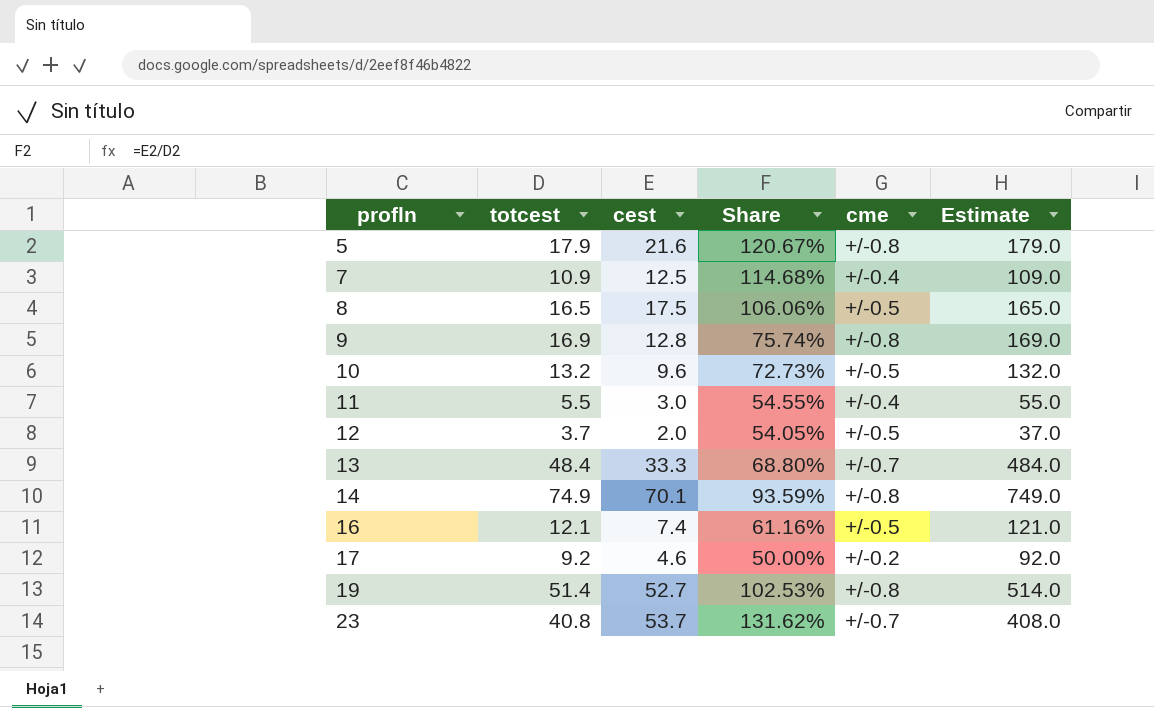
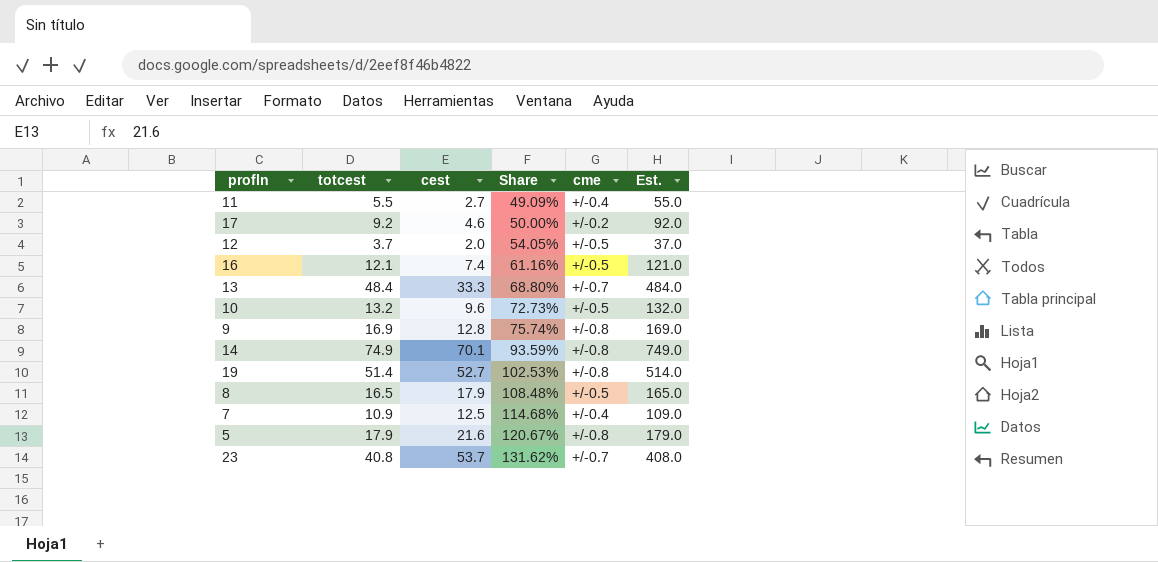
row order: profln ascending -> Share ascending
column name: Estimate -> Est.
11 | cest: 3.0 -> 2.7
11 | Share: 54.55% -> 49.09%
8 | cest: 17.5 -> 17.9
8 | Share: 106.06% -> 108.48%

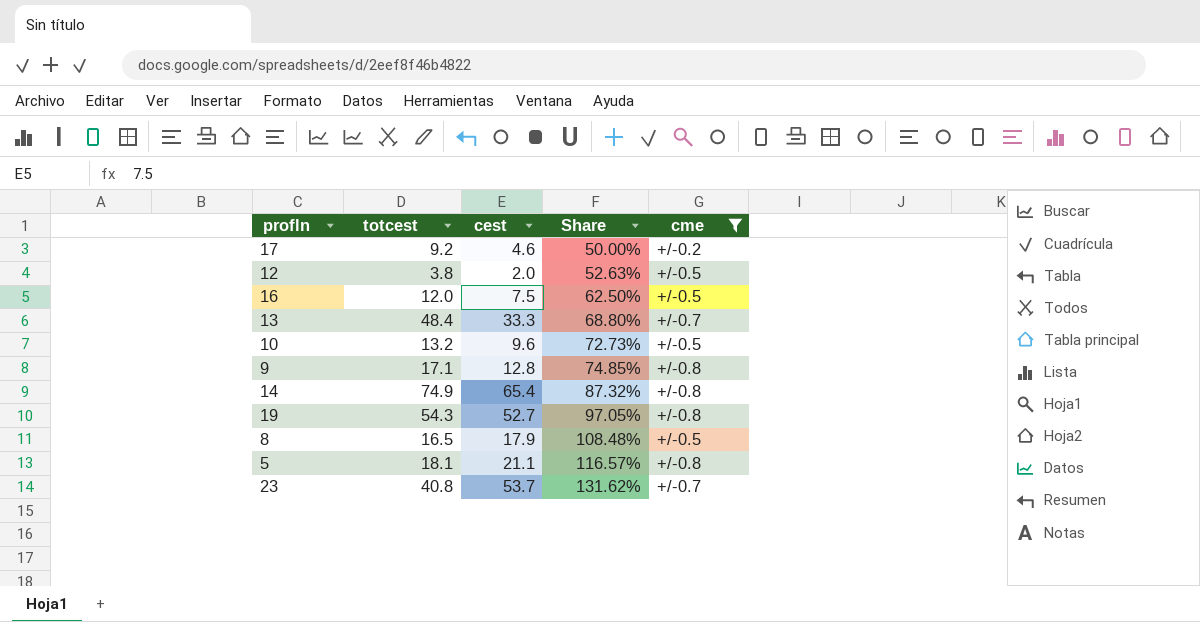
filter: none -> cme != +/-0.4
column Est. | formula: [totcest] * 10 -> none
12 | totcest: 3.7 -> 3.8
12 | Share: 54.05% -> 52.63%
16 | totcest: 12.1 -> 12.0
16 | cest: 7.4 -> 7.5
16 | Share: 61.16% -> 62.50%
9 | totcest: 16.9 -> 17.1
9 | Share: 75.74% -> 74.85%
14 | cest: 70.1 -> 65.4
14 | Share: 93.59% -> 87.32%
19 | totcest: 51.4 -> 54.3
19 | Share: 102.53% -> 97.05%
5 | totcest: 17.9 -> 18.1
5 | cest: 21.6 -> 21.1
5 | Share: 120.67% -> 116.57%

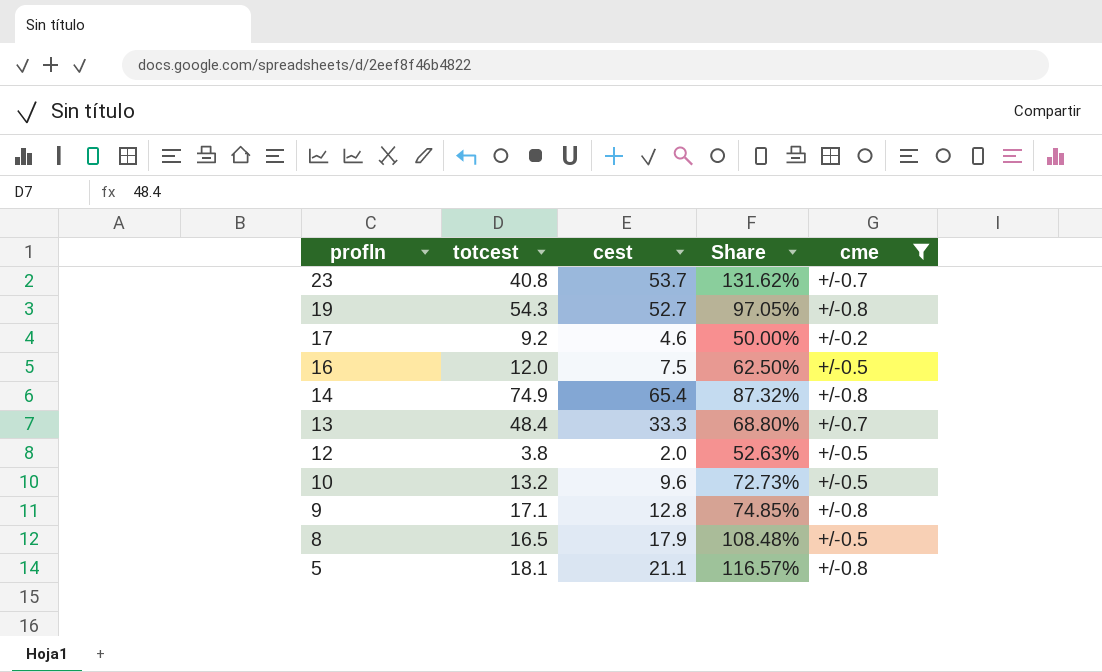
row order: Share ascending -> profln descending

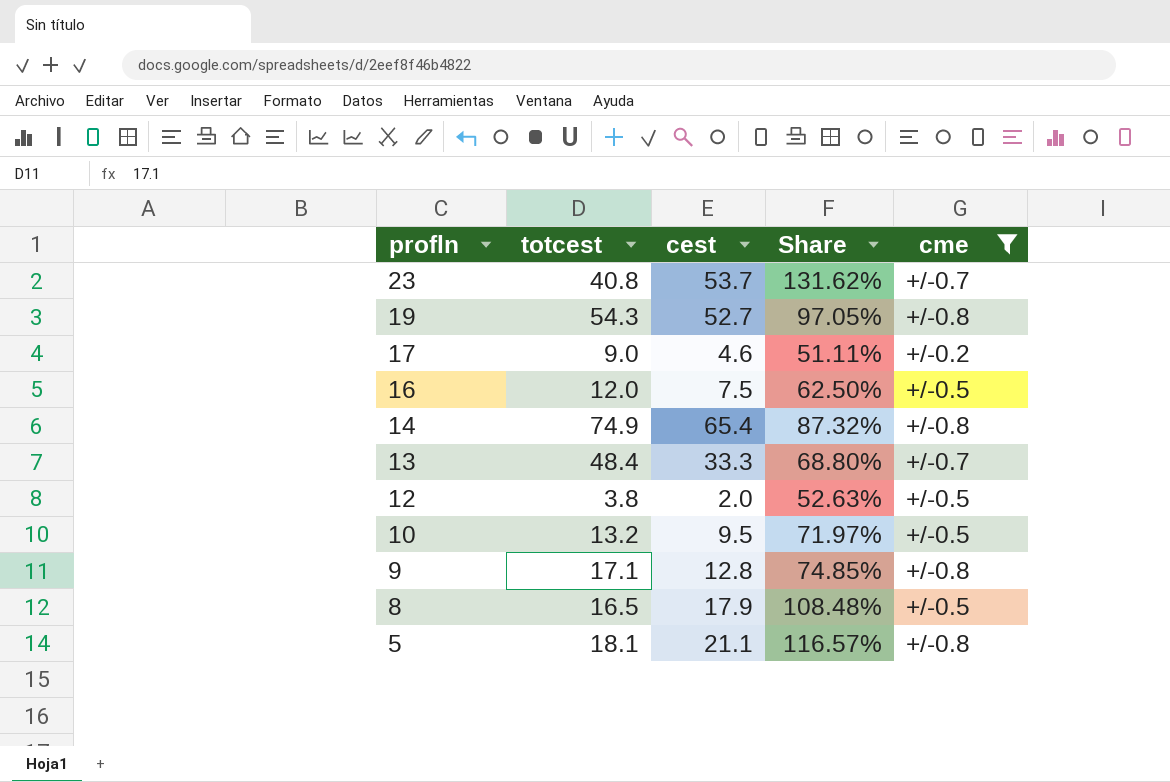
17 | totcest: 9.2 -> 9.0
17 | Share: 50.00% -> 51.11%
10 | cest: 9.6 -> 9.5
10 | Share: 72.73% -> 71.97%

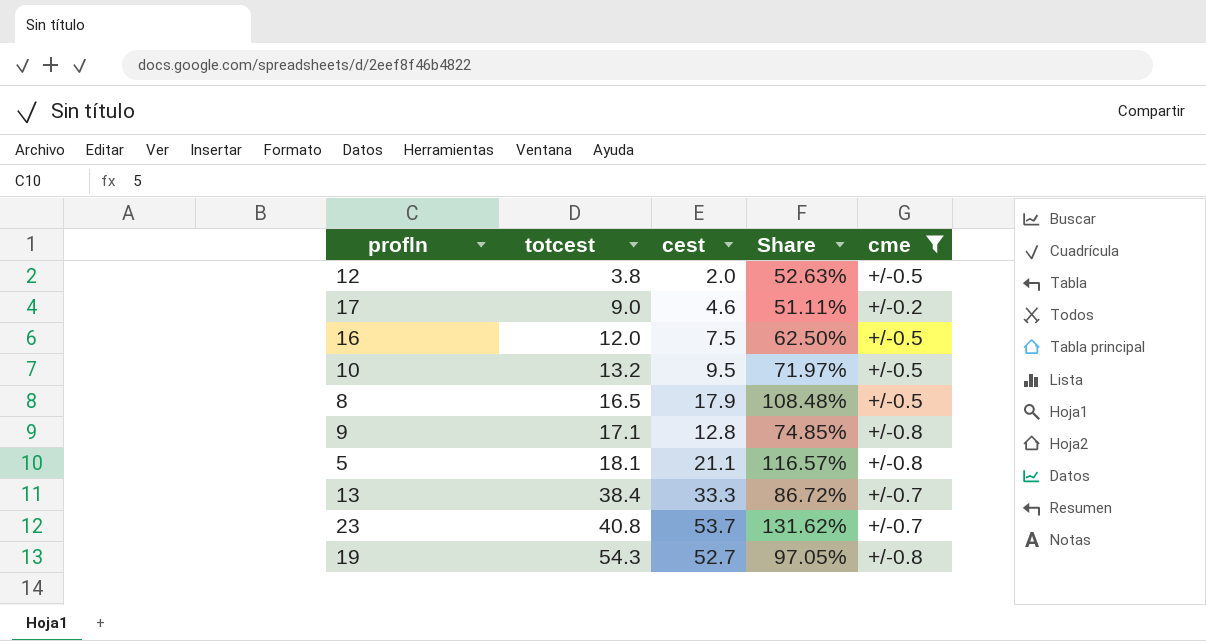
row order: profln descending -> totcest ascending
row 14: 74.9 | 65.4 | 87.32% | +/-0.8 -> none
13 | totcest: 48.4 -> 38.4
13 | Share: 68.80% -> 86.72%

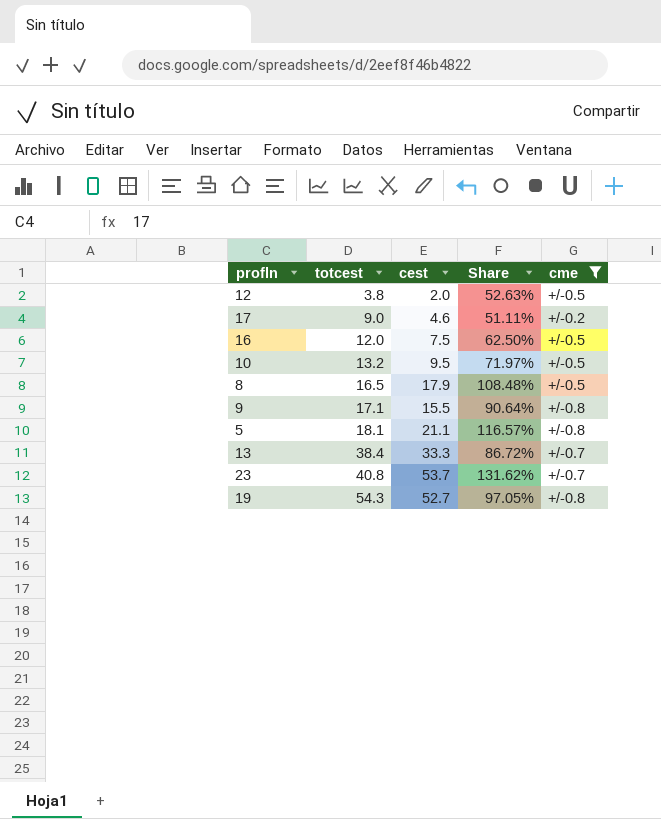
9 | cest: 12.8 -> 15.5
9 | Share: 74.85% -> 90.64%

